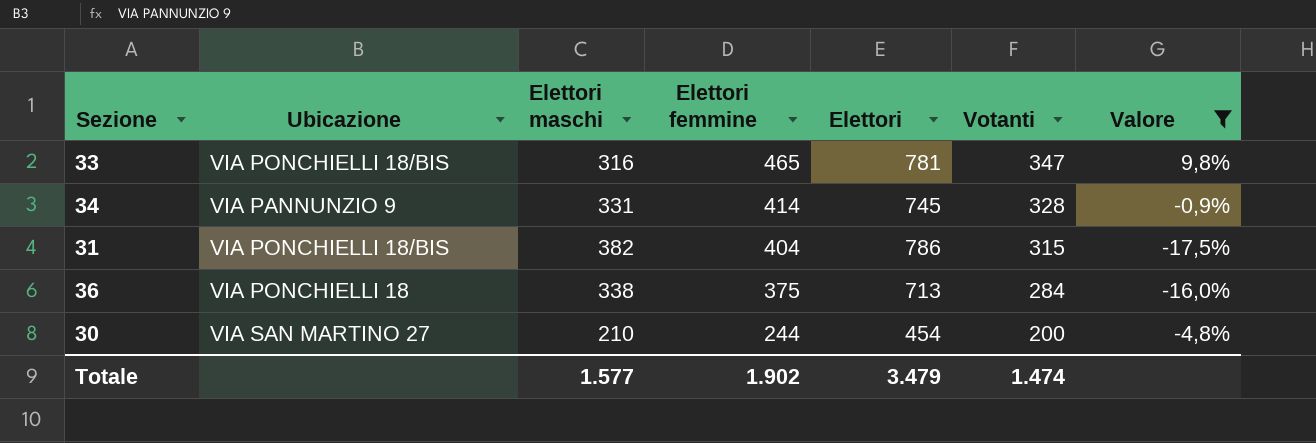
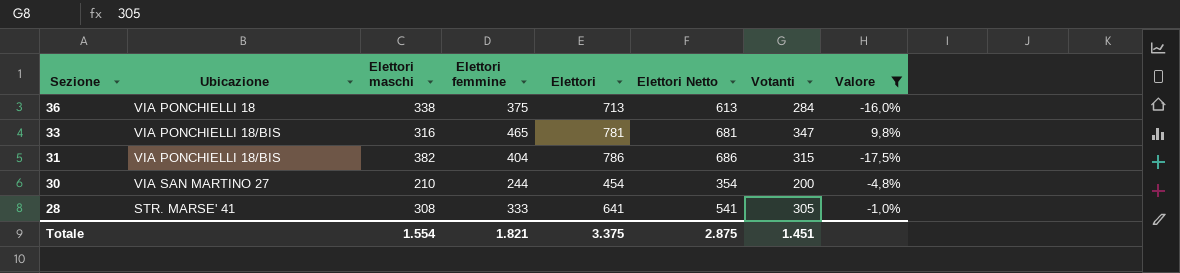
row order: Elettori femmine descending -> Sezione descending
column Elettori Netto | formula: none -> [Elettori] - 100
row 34: VIA PANNUNZIO 9 | 331 | 414 | 745 | 328 | -0,9% -> none
row 28: none -> STR. MARSE' 41 | 308 | 333 | 641 | 541 | 305 | -1,0%
Totale | Elettori maschi: 1.577 -> 1.554
Totale | Elettori femmine: 1.902 -> 1.821
Totale | Elettori: 3.479 -> 3.375
Totale | Votanti: 1.474 -> 1.451

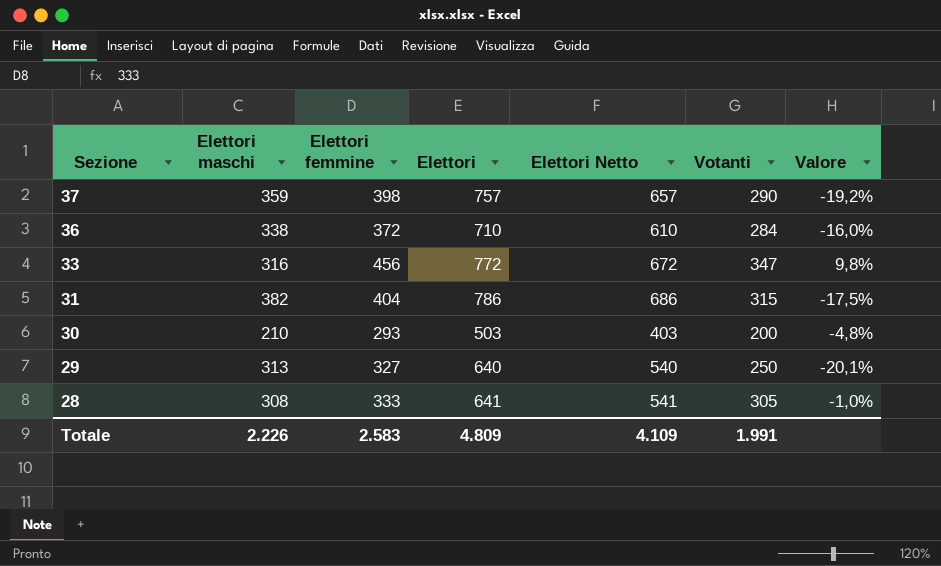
filter: Valore >= -17,5% -> none
column Ubicazione | position: 2 -> none
36 | Elettori femmine: 375 -> 372
36 | Elettori: 713 -> 710
36 | Elettori Netto: 613 -> 610
33 | Elettori femmine: 465 -> 456
33 | Elettori: 781 -> 772
33 | Elettori Netto: 681 -> 672
30 | Elettori femmine: 244 -> 293
30 | Elettori: 454 -> 503
30 | Elettori Netto: 354 -> 403
Totale | Elettori maschi: 1.554 -> 2.226
Totale | Elettori femmine: 1.821 -> 2.583
Totale | Elettori: 3.375 -> 4.809
Totale | Elettori Netto: 2.875 -> 4.109
Totale | Votanti: 1.451 -> 1.991

